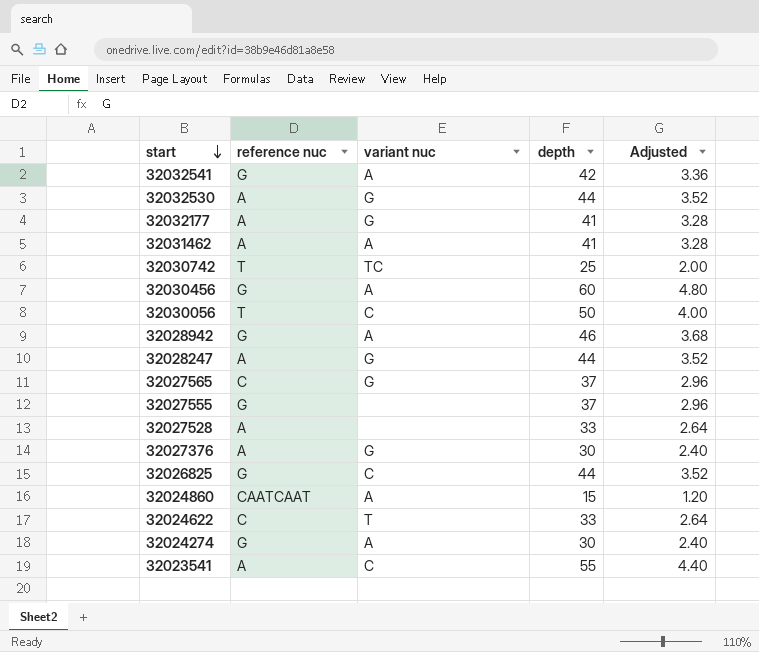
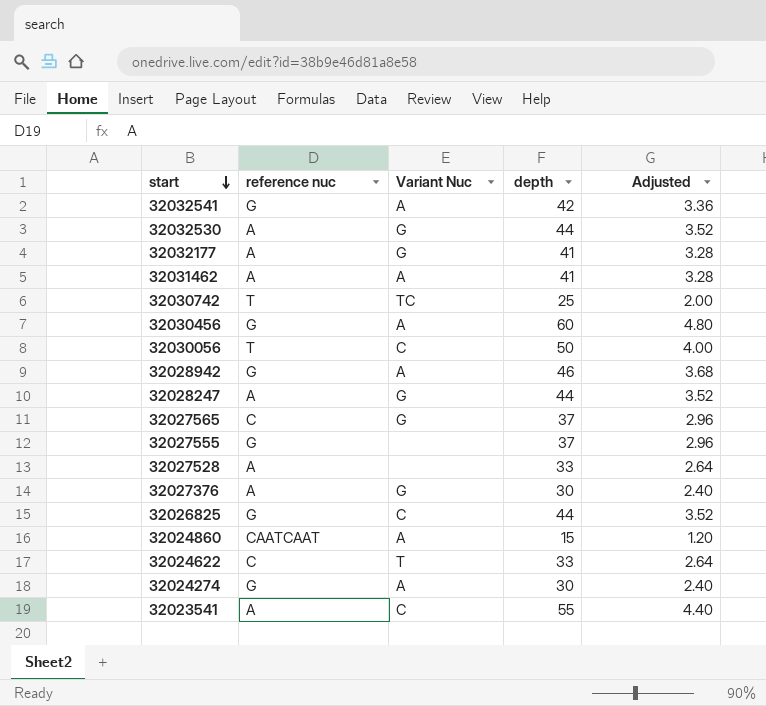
column name: variant nuc -> Variant Nuc

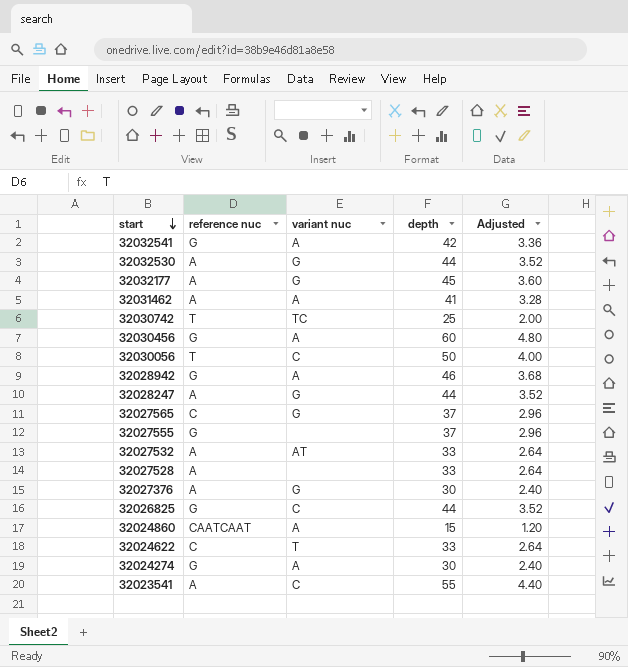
column name: Variant Nuc -> variant nuc
32032177 | depth: 41 -> 45
32032177 | Adjusted: 3.28 -> 3.60
row 32027532: none -> A | AT | 33 | 2.64

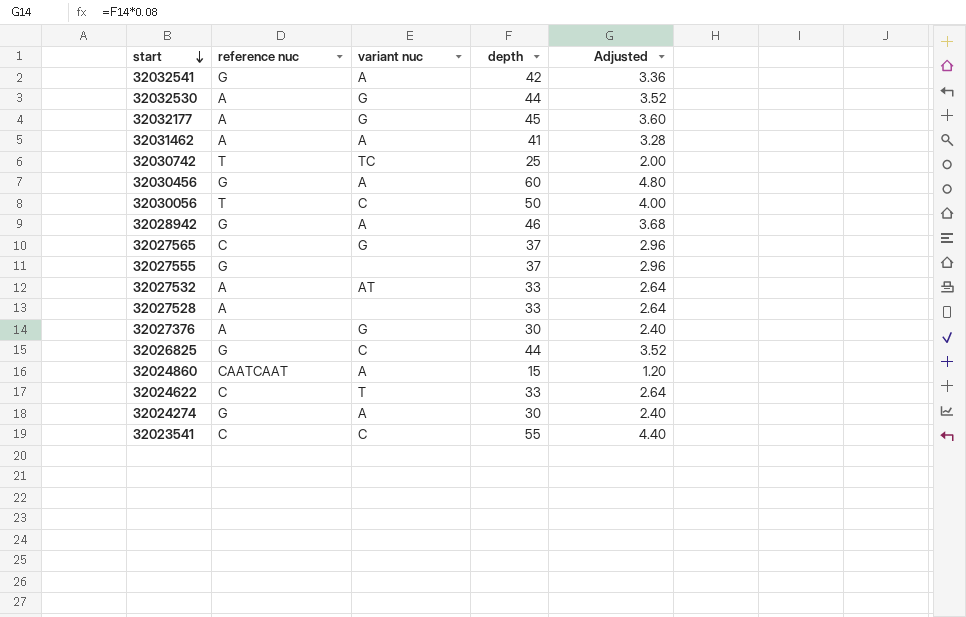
row 32028247: A | G | 44 | 3.52 -> none
32023541 | reference nuc: A -> C

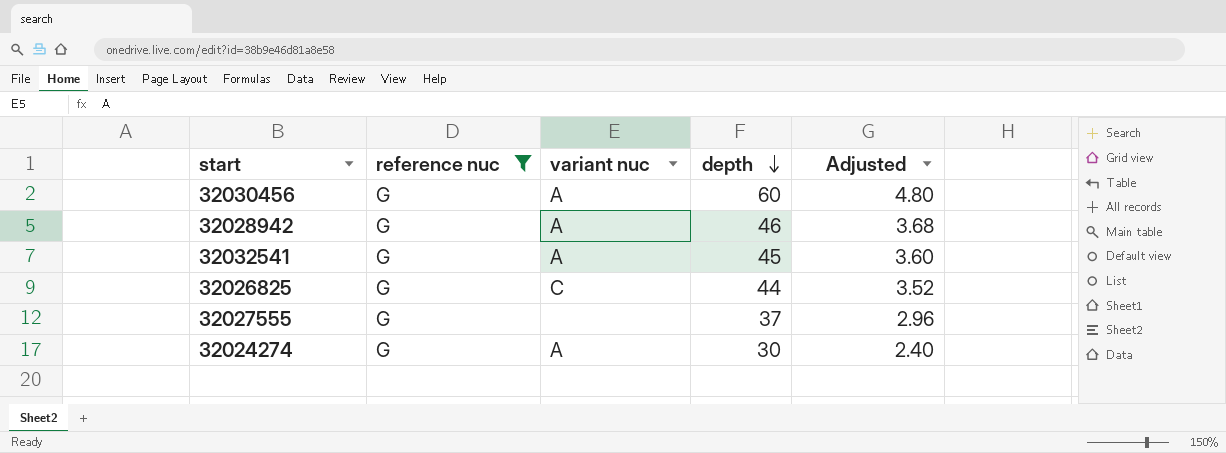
filter: none -> reference nuc = G
row order: start descending -> depth descending
32032541 | depth: 42 -> 45
32032541 | Adjusted: 3.36 -> 3.60

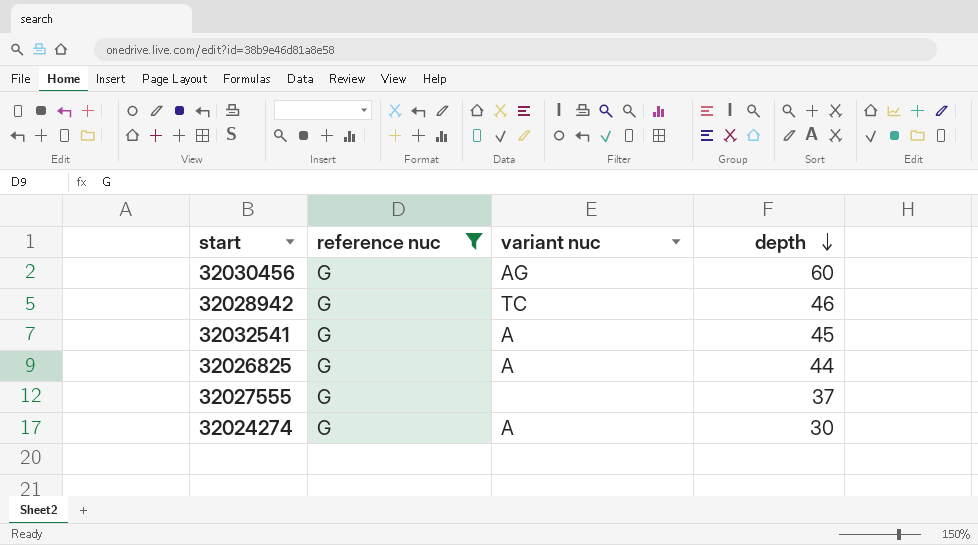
column Adjusted | formula: [depth] * 0.08 -> none
32030456 | variant nuc: A -> AG
32028942 | variant nuc: A -> TC
32026825 | variant nuc: C -> A

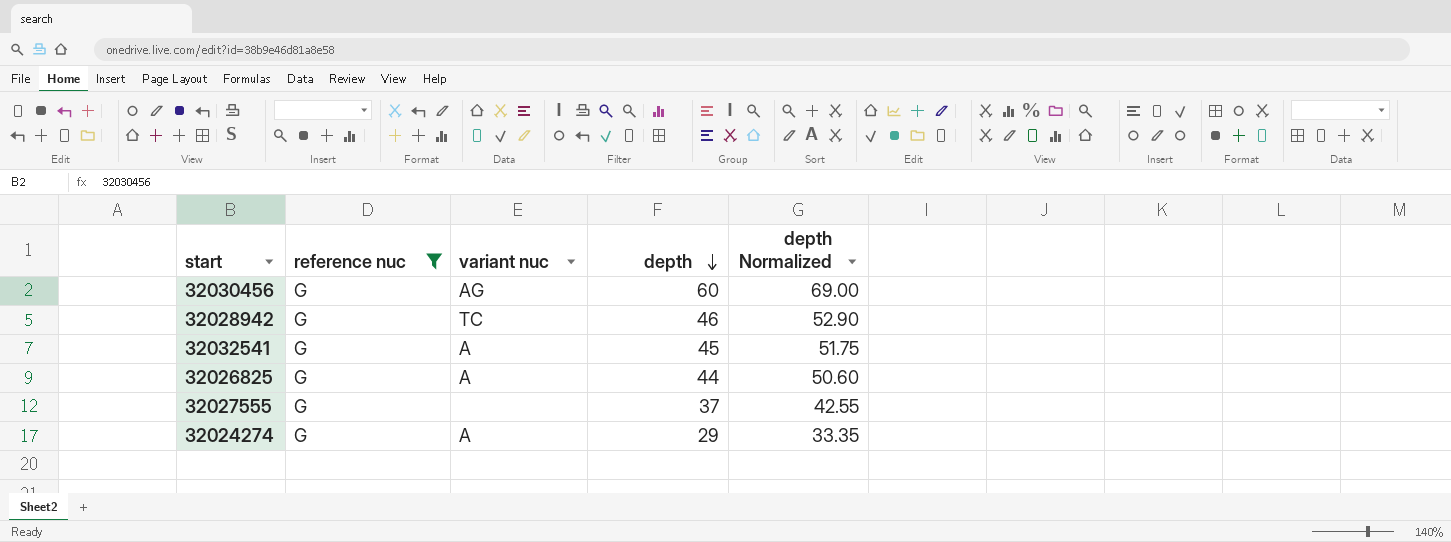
column depth Normalized | formula: none -> [depth] * 1.15
32024274 | depth: 30 -> 29

